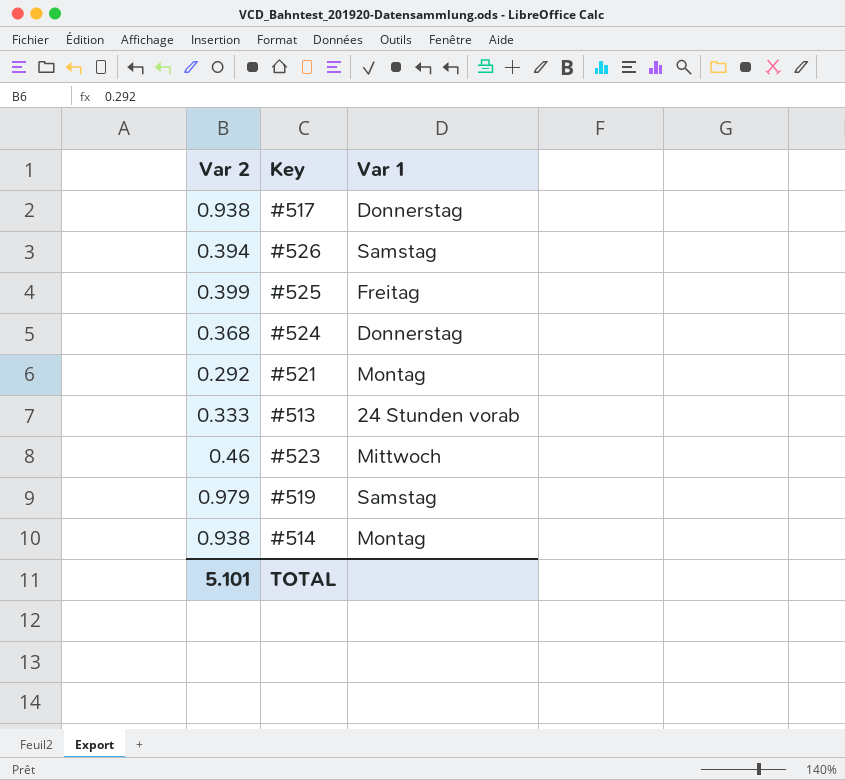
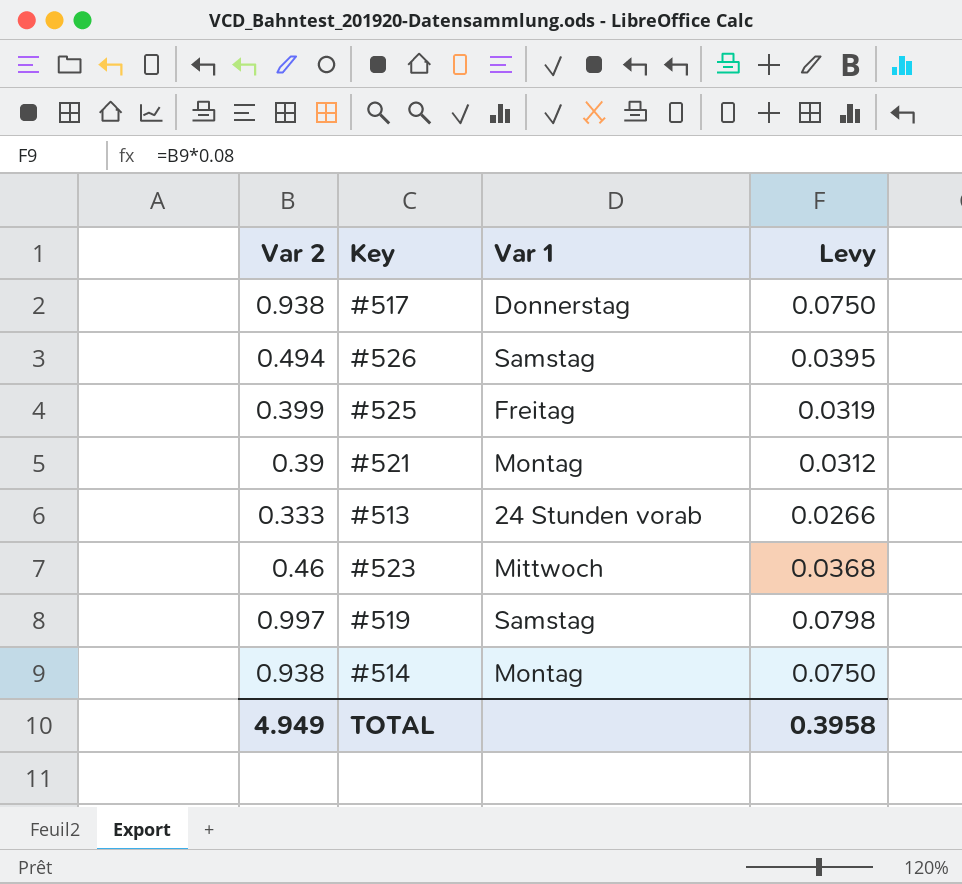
column Levy | formula: none -> [Var 2] * 0.08
row #524: 0.368 | Donnerstag -> none
#526 | Var 2: 0.394 -> 0.494
#521 | Var 2: 0.292 -> 0.39
#519 | Var 2: 0.979 -> 0.997
TOTAL | Var 2: 5.101 -> 4.949

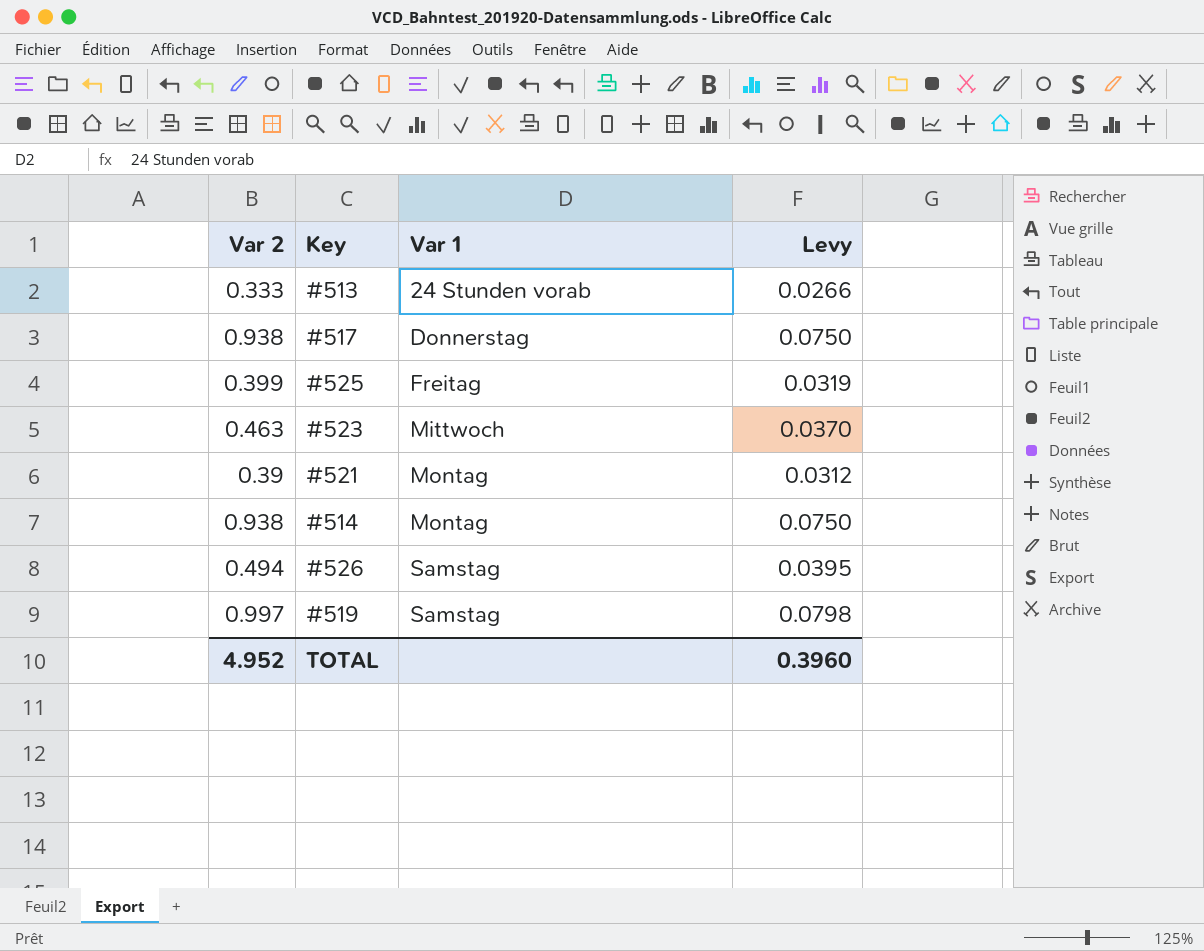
row order: none -> Var 1 ascending
#523 | Var 2: 0.46 -> 0.463
#523 | Levy: 0.0368 -> 0.0370
TOTAL | Var 2: 4.949 -> 4.952
TOTAL | Levy: 0.3958 -> 0.3960

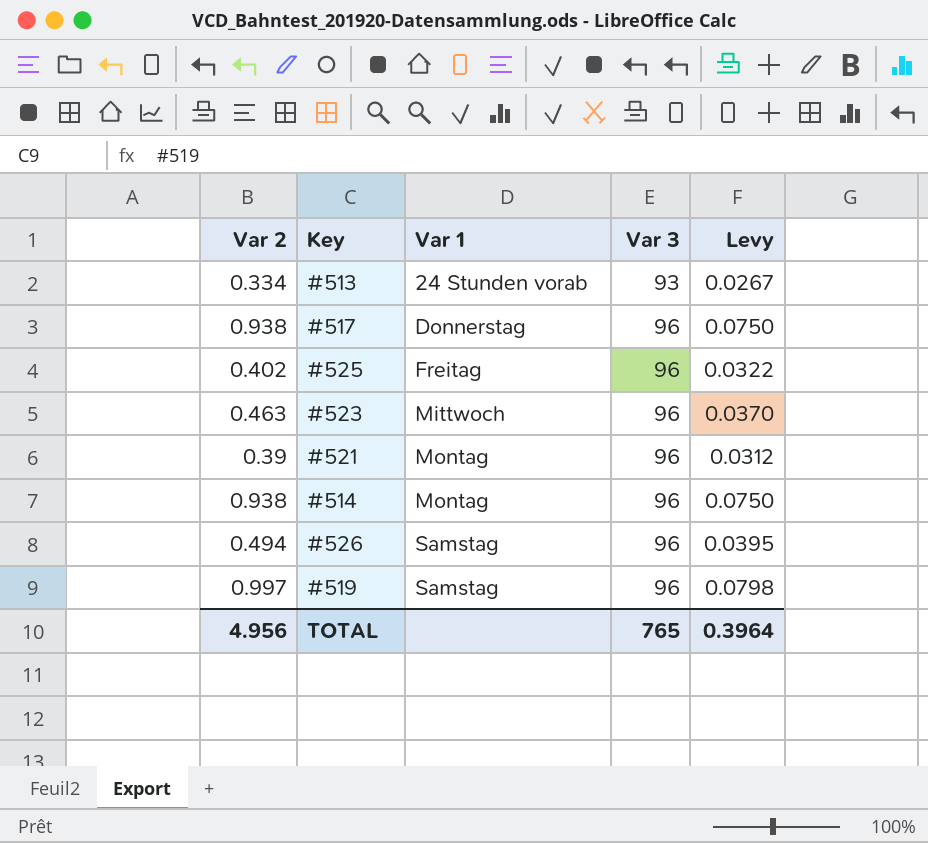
column Var 3 | position: none -> 4
#513 | Var 2: 0.333 -> 0.334
#513 | Levy: 0.0266 -> 0.0267
#525 | Var 2: 0.399 -> 0.402
#525 | Levy: 0.0319 -> 0.0322
TOTAL | Var 2: 4.952 -> 4.956
TOTAL | Levy: 0.3960 -> 0.3964

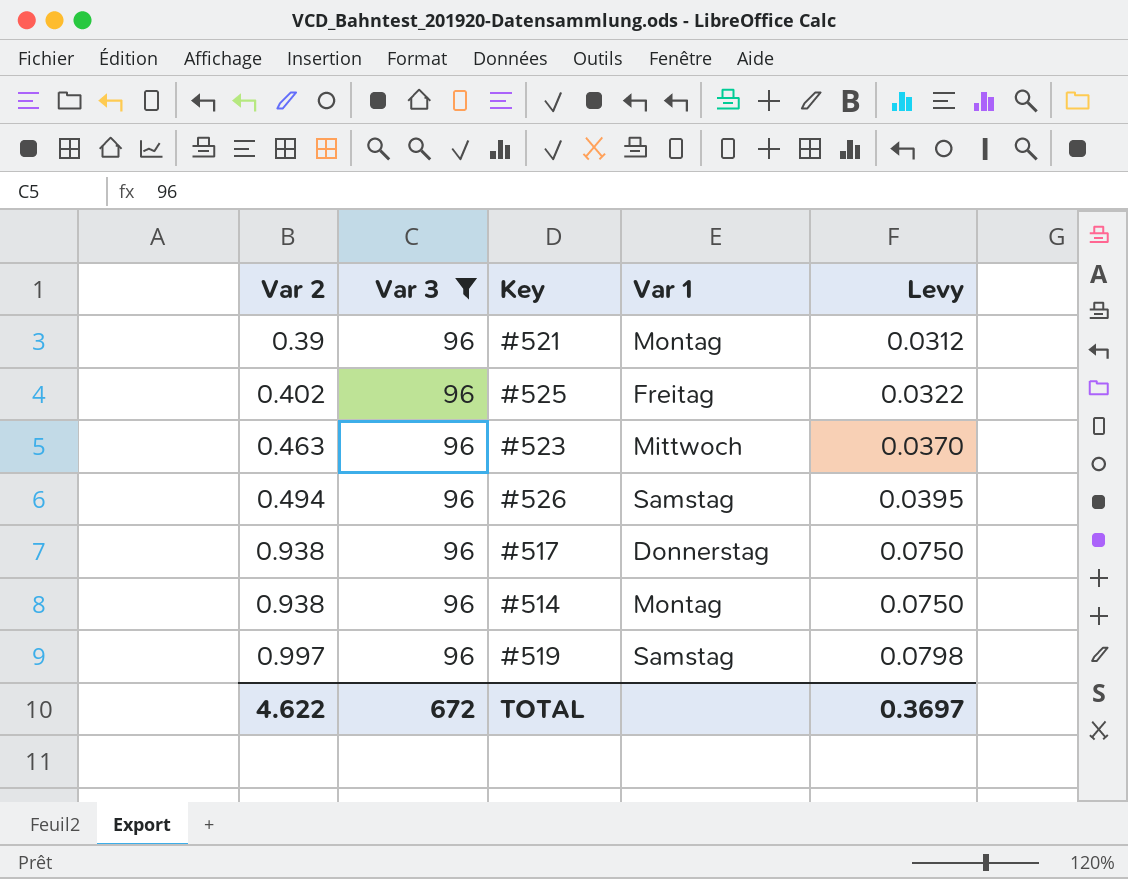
filter: none -> Var 3 = 96
row order: Var 1 ascending -> Var 2 ascending
column Var 3 | position: 4 -> 2
TOTAL | Var 2: 4.956 -> 4.622
TOTAL | Var 3: 765 -> 672
TOTAL | Levy: 0.3964 -> 0.3697

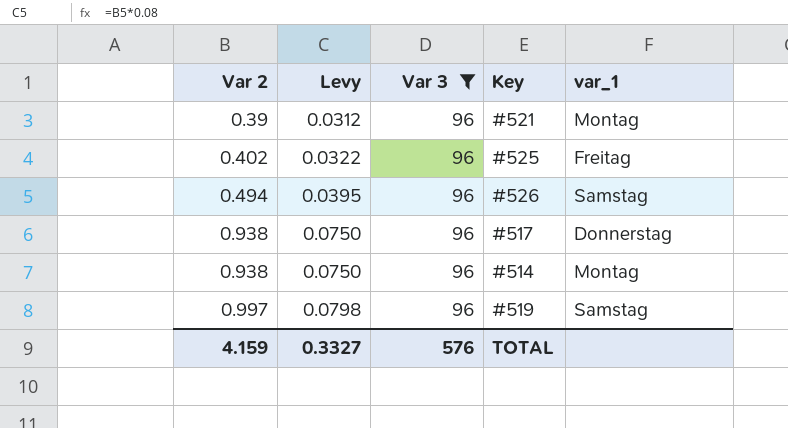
column Levy | position: 5 -> 2
column name: Var 1 -> var_1
row #523: 0.463 | 96 | Mittwoch | 0.0370 -> none
TOTAL | Var 2: 4.622 -> 4.159
TOTAL | Levy: 0.3697 -> 0.3327
TOTAL | Var 3: 672 -> 576

